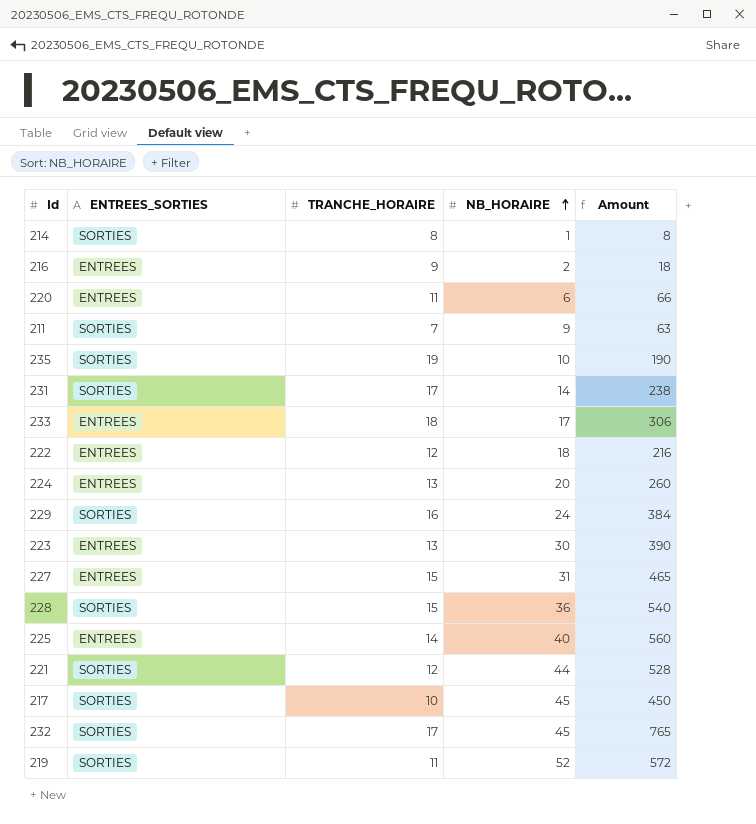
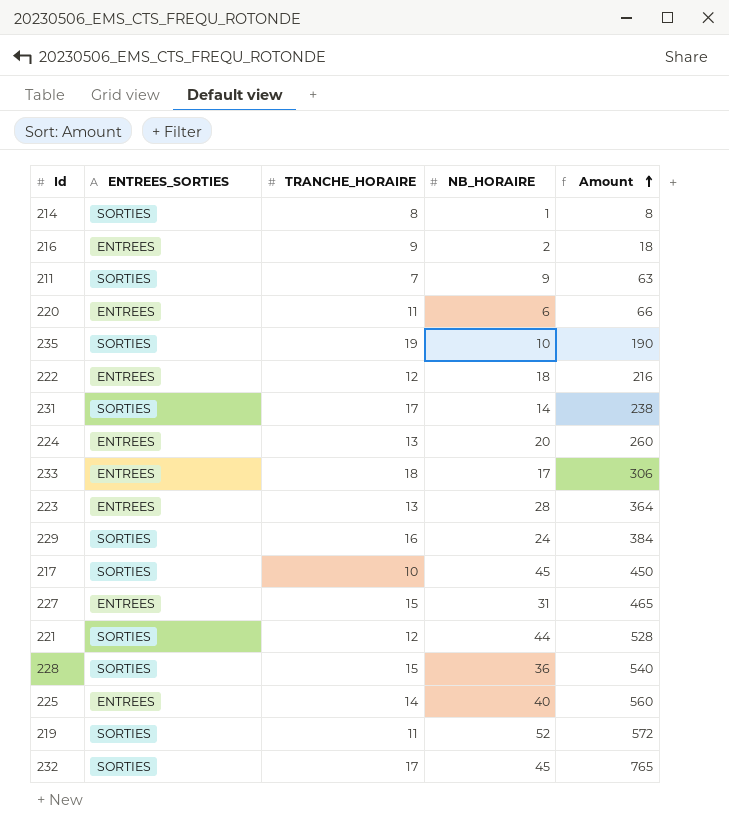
row order: NB_HORAIRE ascending -> Amount ascending
223 | NB_HORAIRE: 30 -> 28
223 | Amount: 390 -> 364

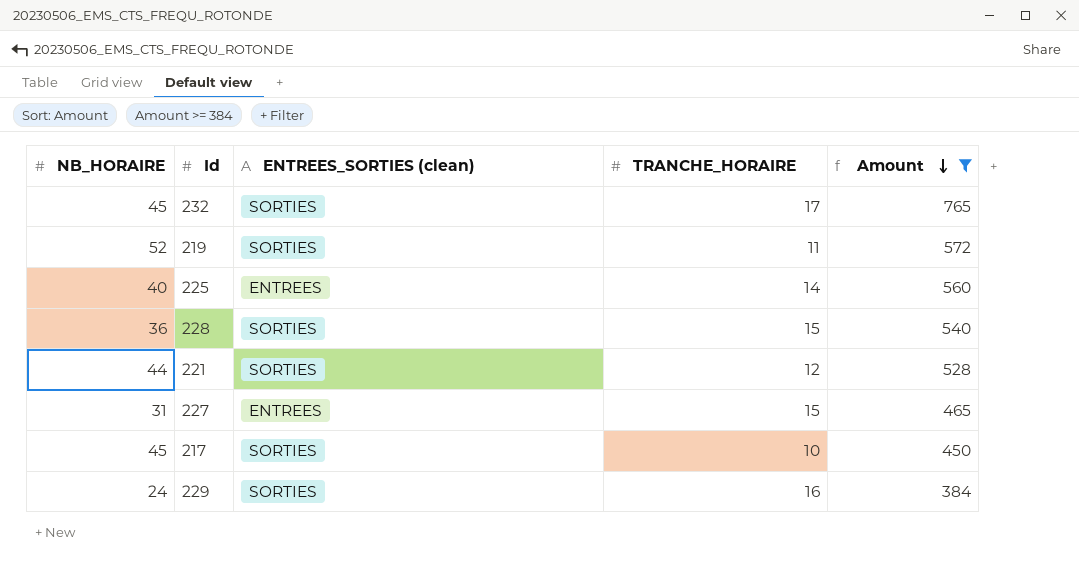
filter: none -> Amount >= 384
row order: Amount ascending -> Amount descending
column NB_HORAIRE | position: 4 -> 1
column name: ENTREES_SORTIES -> ENTREES_SORTIES (clean)

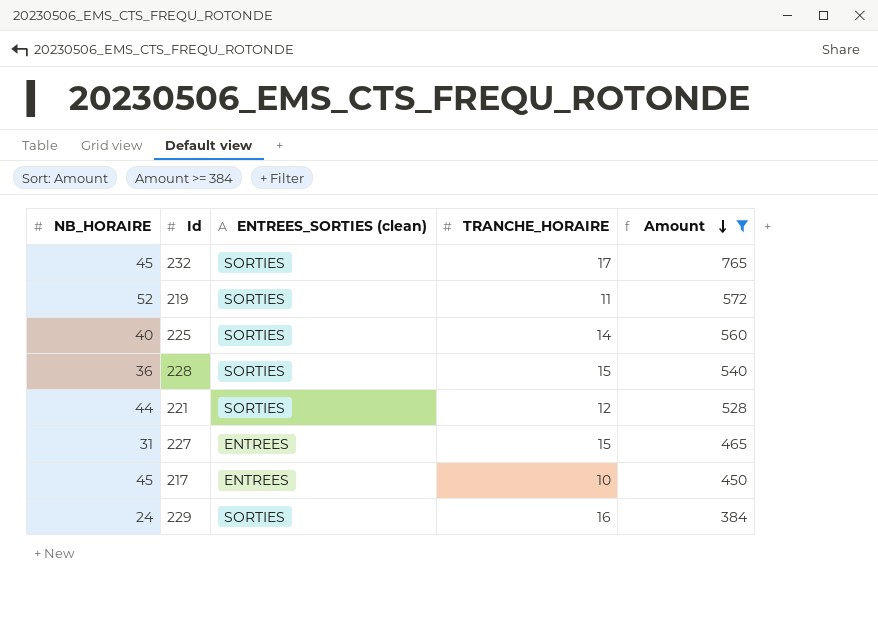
225 | ENTREES_SORTIES (clean): ENTREES -> SORTIES
217 | ENTREES_SORTIES (clean): SORTIES -> ENTREES

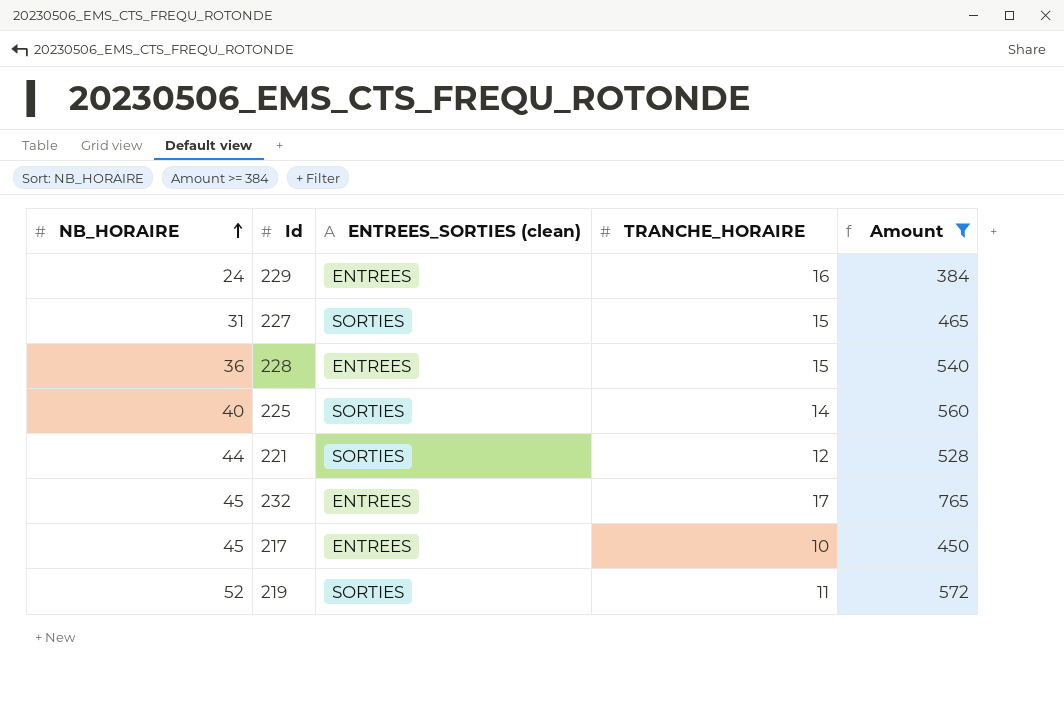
row order: Amount descending -> NB_HORAIRE ascending
229 | ENTREES_SORTIES (clean): SORTIES -> ENTREES
227 | ENTREES_SORTIES (clean): ENTREES -> SORTIES
228 | ENTREES_SORTIES (clean): SORTIES -> ENTREES
232 | ENTREES_SORTIES (clean): SORTIES -> ENTREES

